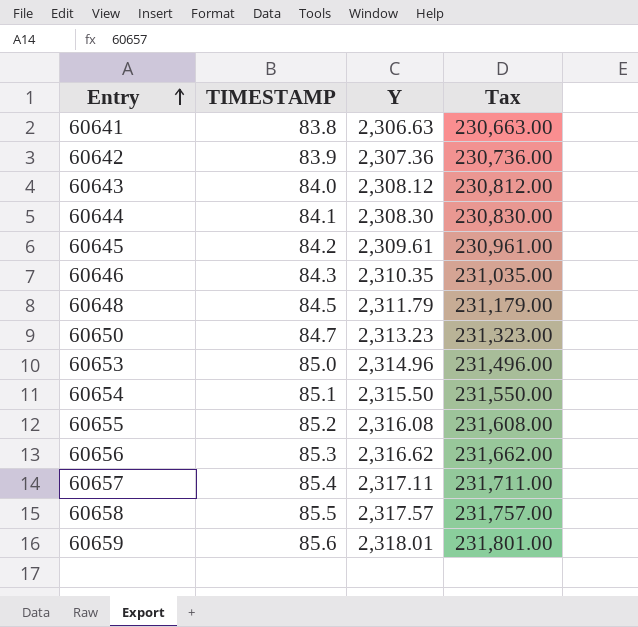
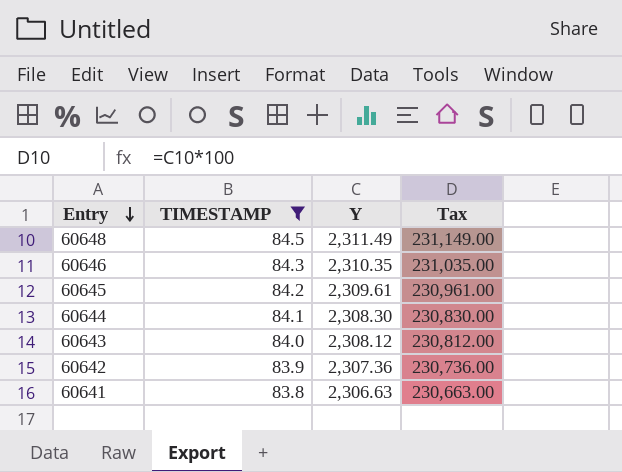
filter: none -> TIMESTAMP <= 84.5
row order: Entry ascending -> Entry descending
60648 | Y: 2,311.79 -> 2,311.49
60648 | Tax: 231,179.00 -> 231,149.00

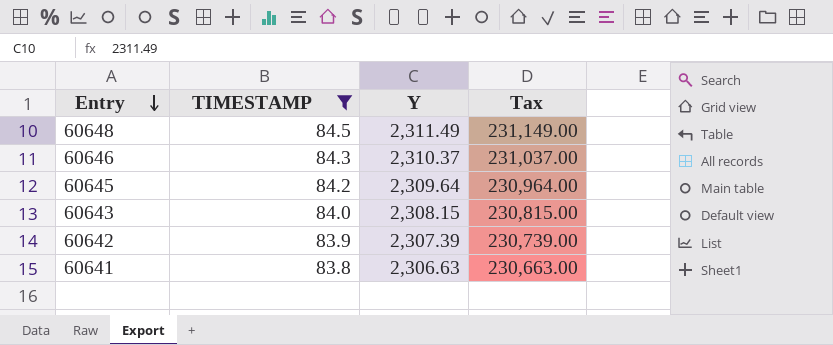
row 60644: 84.1 | 2,308.30 | 230,830.00 -> none
60646 | Y: 2,310.35 -> 2,310.37
60646 | Tax: 231,035.00 -> 231,037.00
60645 | Y: 2,309.61 -> 2,309.64
60645 | Tax: 230,961.00 -> 230,964.00
60643 | Y: 2,308.12 -> 2,308.15
60643 | Tax: 230,812.00 -> 230,815.00
60642 | Y: 2,307.36 -> 2,307.39
60642 | Tax: 230,736.00 -> 230,739.00

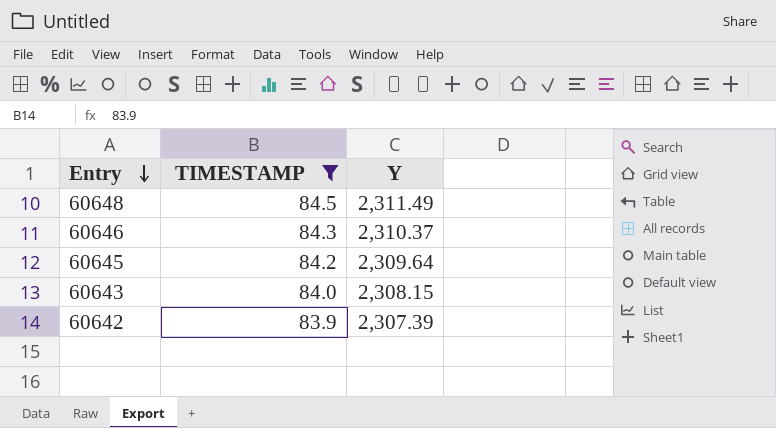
column Tax | formula: [Y] * 100 -> none
row 60641: 83.8 | 2,306.63 | 230,663.00 -> none

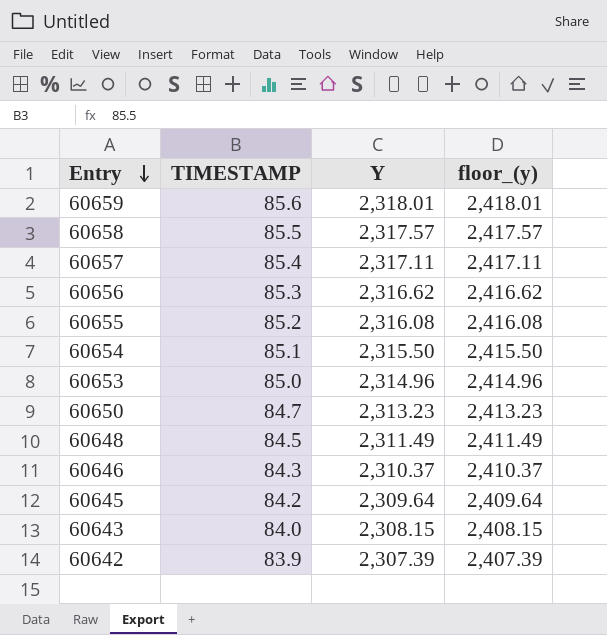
filter: TIMESTAMP <= 84.5 -> none
column floor_(y) | formula: none -> [Y] + 100

